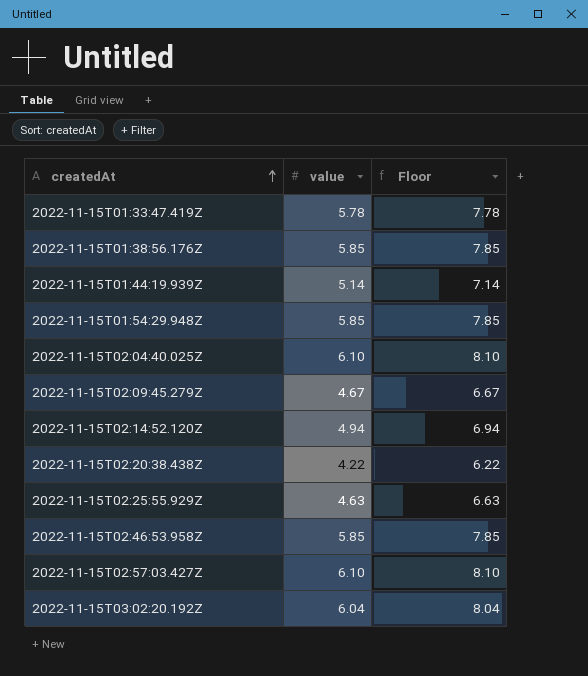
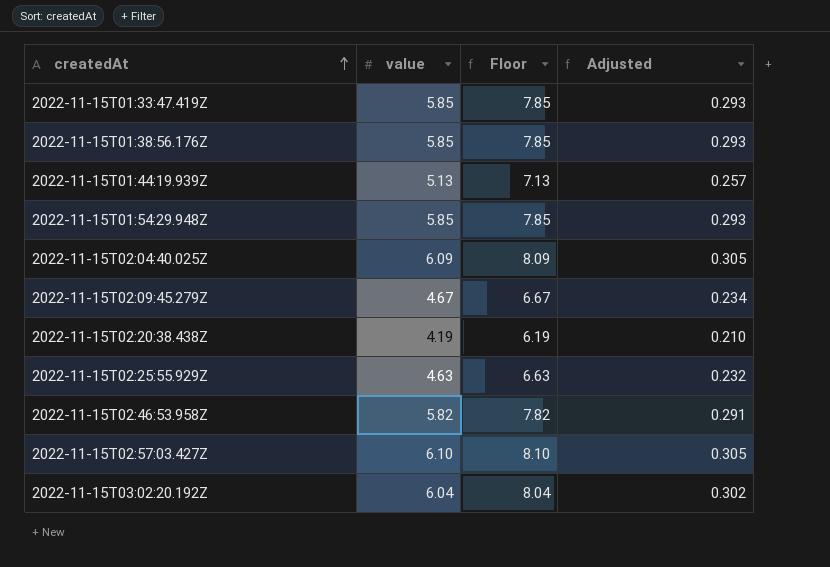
column Adjusted | formula: none -> [value] * 0.05
row 2022-11-15T02:14:52.120Z: 4.94 | 6.94 -> none
2022-11-15T01:33:47.419Z | value: 5.78 -> 5.85
2022-11-15T01:33:47.419Z | Floor: 7.78 -> 7.85
2022-11-15T01:44:19.939Z | value: 5.14 -> 5.13
2022-11-15T01:44:19.939Z | Floor: 7.14 -> 7.13
2022-11-15T02:04:40.025Z | value: 6.10 -> 6.09
2022-11-15T02:04:40.025Z | Floor: 8.10 -> 8.09
2022-11-15T02:20:38.438Z | value: 4.22 -> 4.19
2022-11-15T02:20:38.438Z | Floor: 6.22 -> 6.19
2022-11-15T02:46:53.958Z | value: 5.85 -> 5.82
2022-11-15T02:46:53.958Z | Floor: 7.85 -> 7.82

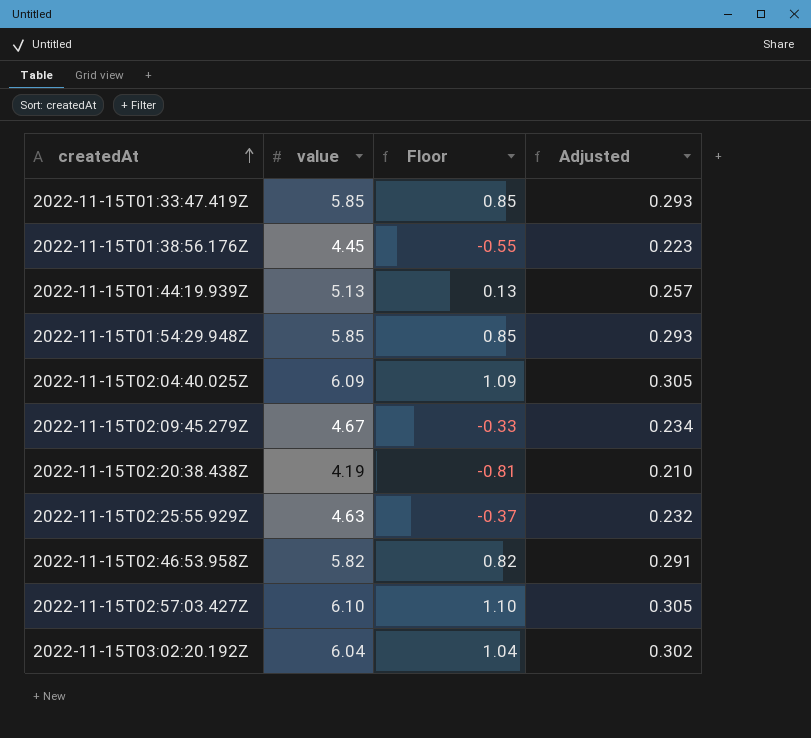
column Floor | formula: [value] + 2 -> [value] - 5
2022-11-15T01:38:56.176Z | value: 5.85 -> 4.45
2022-11-15T01:38:56.176Z | Adjusted: 0.293 -> 0.223

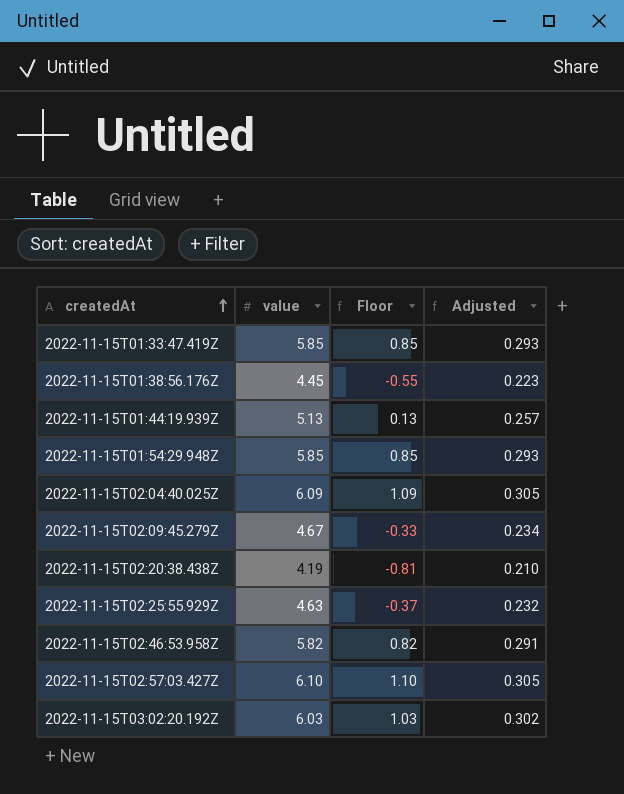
2022-11-15T03:02:20.192Z | value: 6.04 -> 6.03
2022-11-15T03:02:20.192Z | Floor: 1.04 -> 1.03

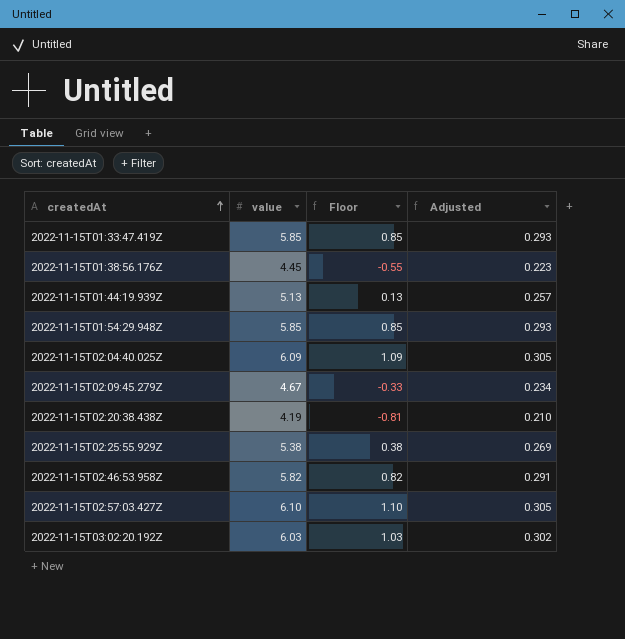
2022-11-15T02:25:55.929Z | value: 4.63 -> 5.38
2022-11-15T02:25:55.929Z | Floor: -0.37 -> 0.38
2022-11-15T02:25:55.929Z | Adjusted: 0.232 -> 0.269

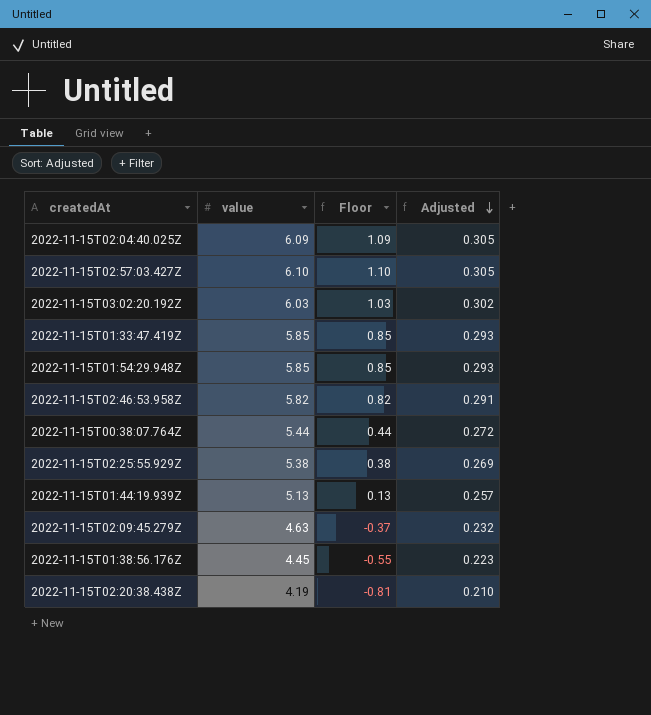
row order: createdAt ascending -> Adjusted descending
row 2022-11-15T00:38:07.764Z: none -> 5.44 | 0.44 | 0.272
2022-11-15T02:09:45.279Z | value: 4.67 -> 4.63
2022-11-15T02:09:45.279Z | Floor: -0.33 -> -0.37
2022-11-15T02:09:45.279Z | Adjusted: 0.234 -> 0.232

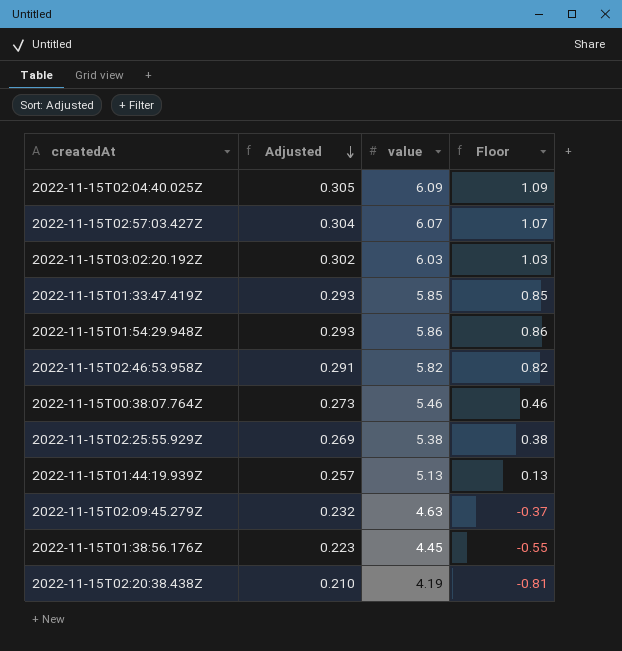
column Adjusted | position: 4 -> 2
2022-11-15T02:57:03.427Z | Adjusted: 0.305 -> 0.304
2022-11-15T02:57:03.427Z | value: 6.10 -> 6.07
2022-11-15T02:57:03.427Z | Floor: 1.10 -> 1.07
2022-11-15T01:54:29.948Z | value: 5.85 -> 5.86
2022-11-15T01:54:29.948Z | Floor: 0.85 -> 0.86
2022-11-15T00:38:07.764Z | Adjusted: 0.272 -> 0.273
2022-11-15T00:38:07.764Z | value: 5.44 -> 5.46
2022-11-15T00:38:07.764Z | Floor: 0.44 -> 0.46

